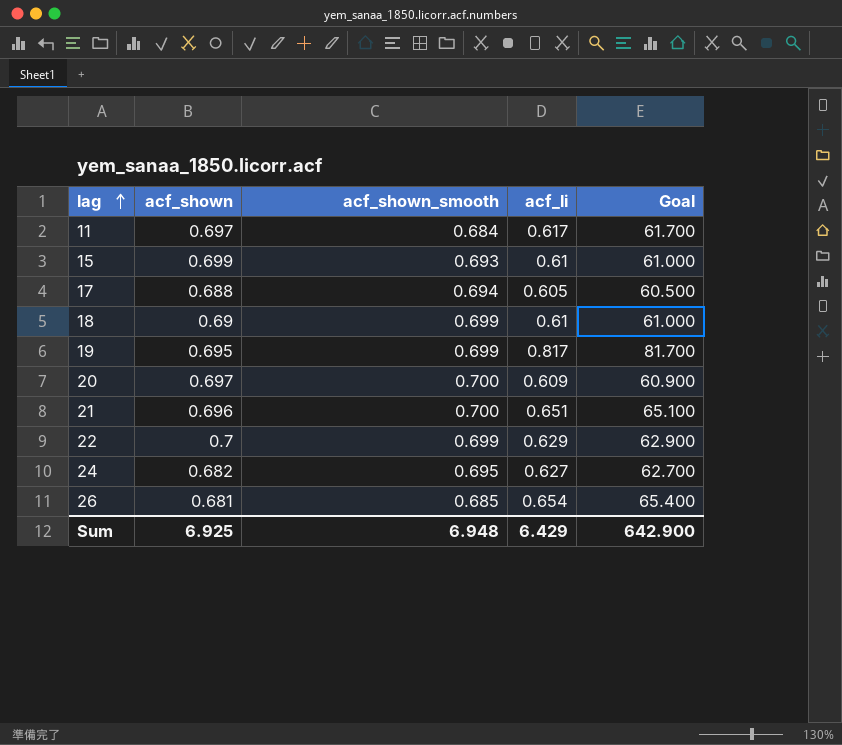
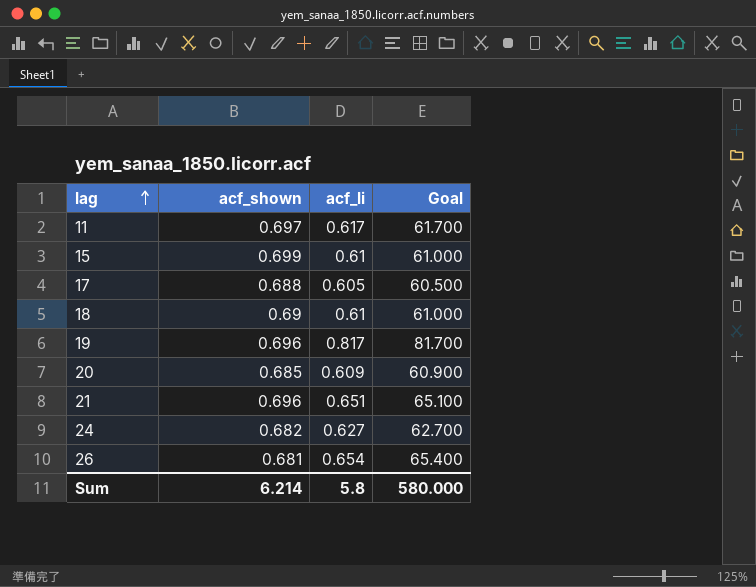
column acf_shown_smooth | position: 3 -> none
row 22: 0.7 | 0.699 | 0.629 | 62.900 -> none
19 | acf_shown: 0.695 -> 0.696
20 | acf_shown: 0.697 -> 0.685
Sum | acf_shown: 6.925 -> 6.214
Sum | acf_li: 6.429 -> 5.8
Sum | Goal: 642.900 -> 580.000

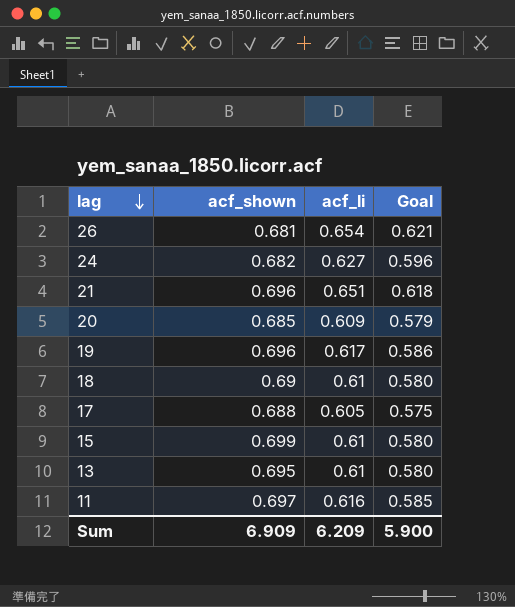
row order: lag ascending -> lag descending
column Goal | formula: [acf_li] * 100 -> [acf_li] * 0.95
19 | acf_li: 0.817 -> 0.617
row 13: none -> 0.695 | 0.61 | 0.580
11 | acf_li: 0.617 -> 0.616
Sum | acf_shown: 6.214 -> 6.909
Sum | acf_li: 5.8 -> 6.209
Sum | Goal: 580.000 -> 5.900

